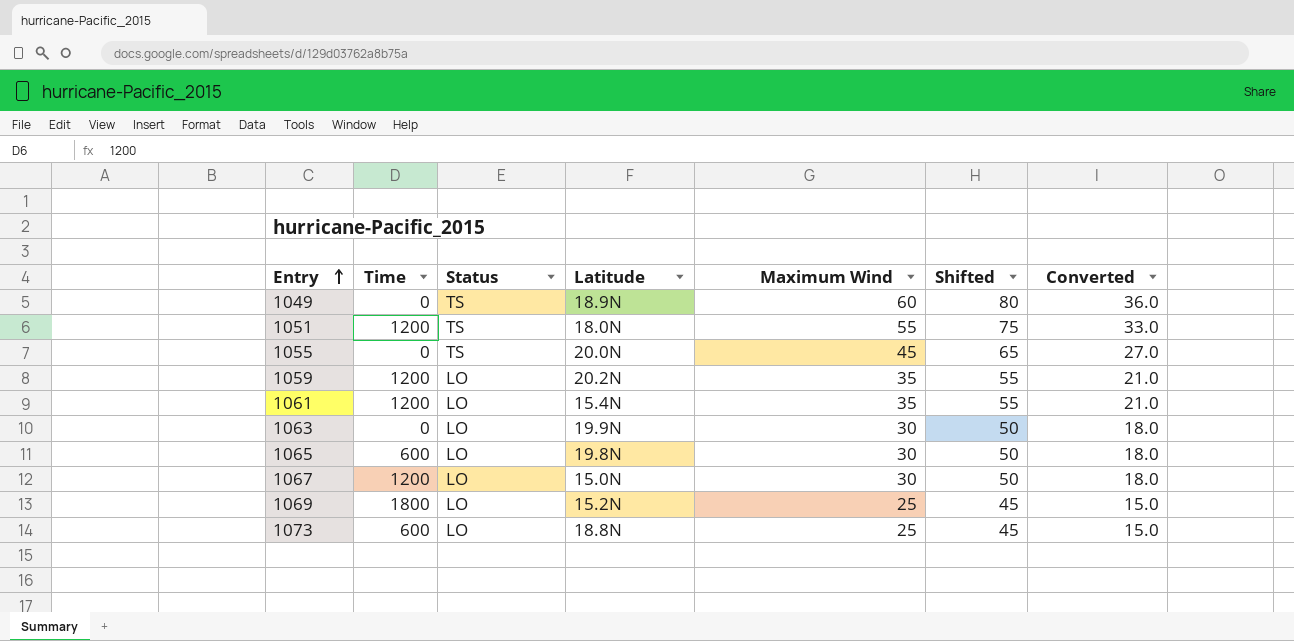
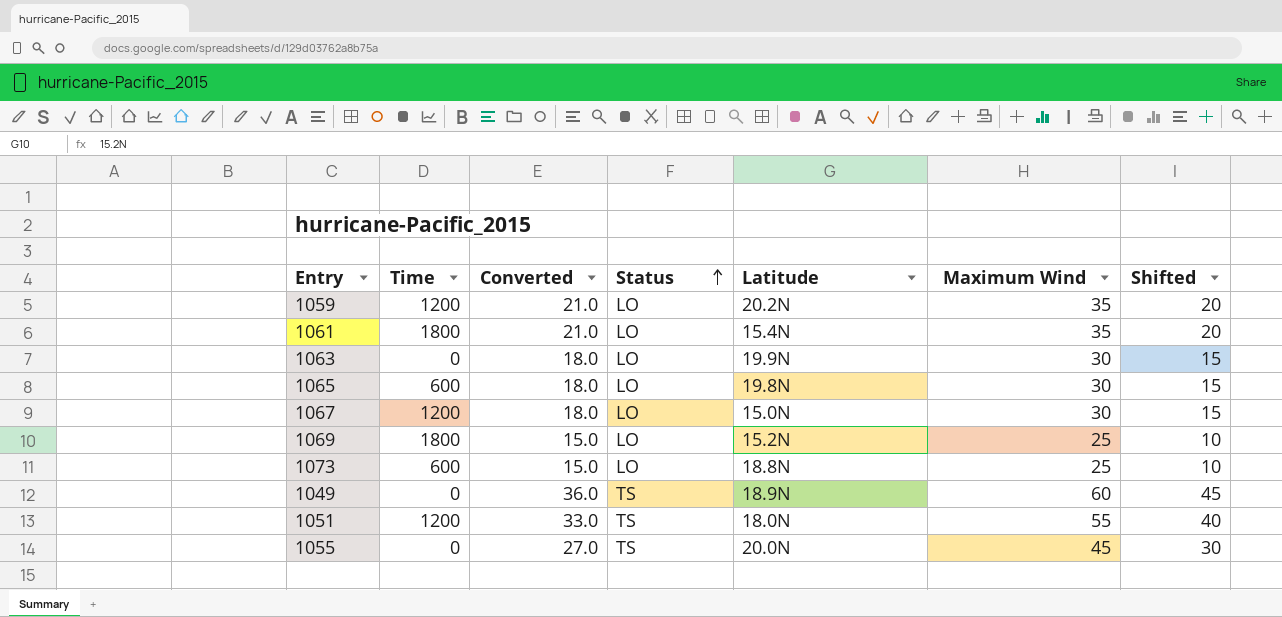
row order: Entry ascending -> Status ascending
column Converted | position: 7 -> 3
column Shifted | formula: [Maximum Wind] + 20 -> [Maximum Wind] - 15
1061 | Time: 1200 -> 1800

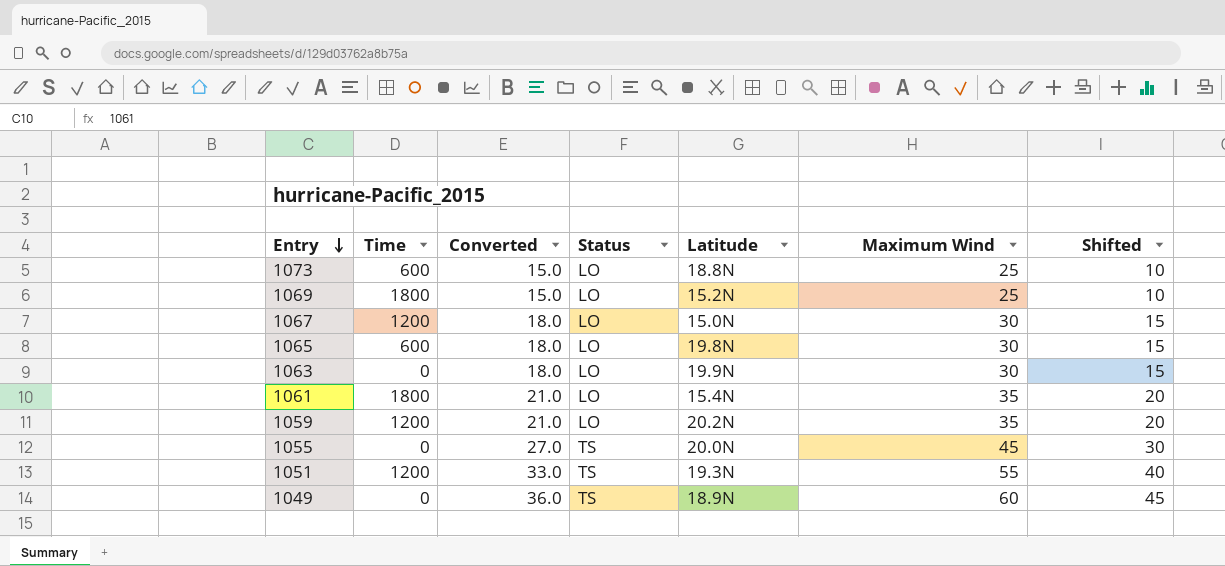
row order: Status ascending -> Entry descending
1051 | Latitude: 18.0N -> 19.3N

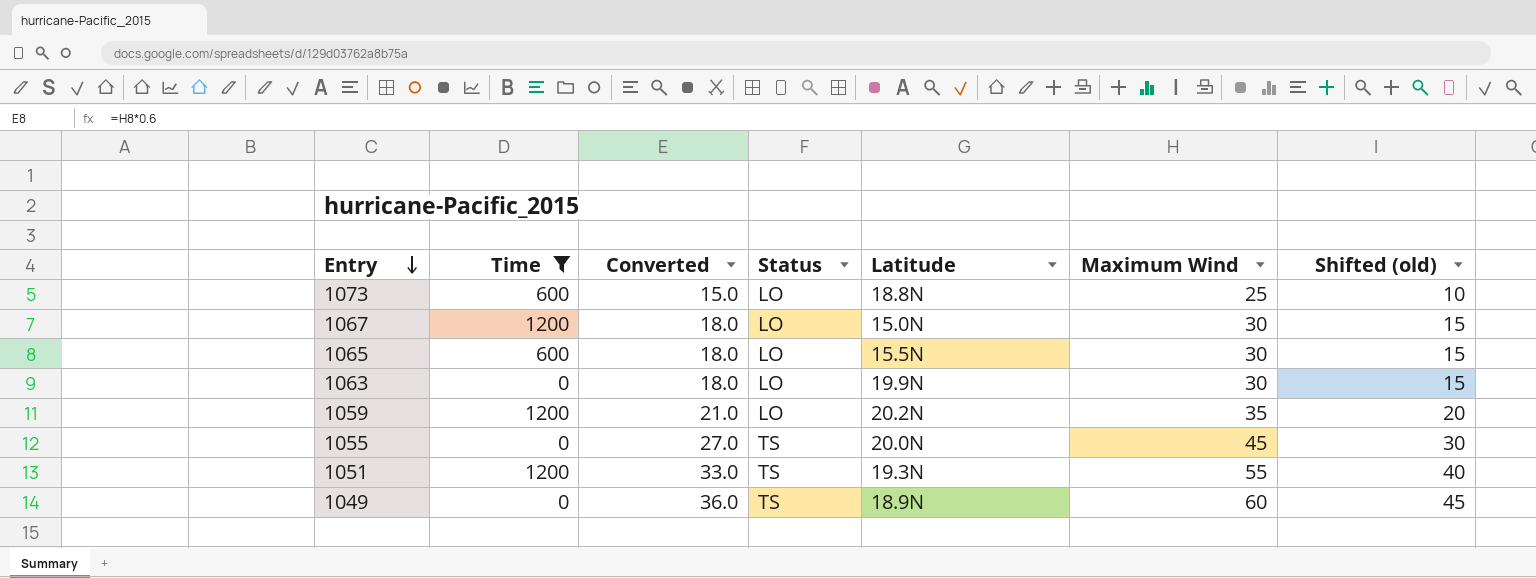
filter: none -> Time != 1800
column name: Shifted -> Shifted (old)
1065 | Latitude: 19.8N -> 15.5N

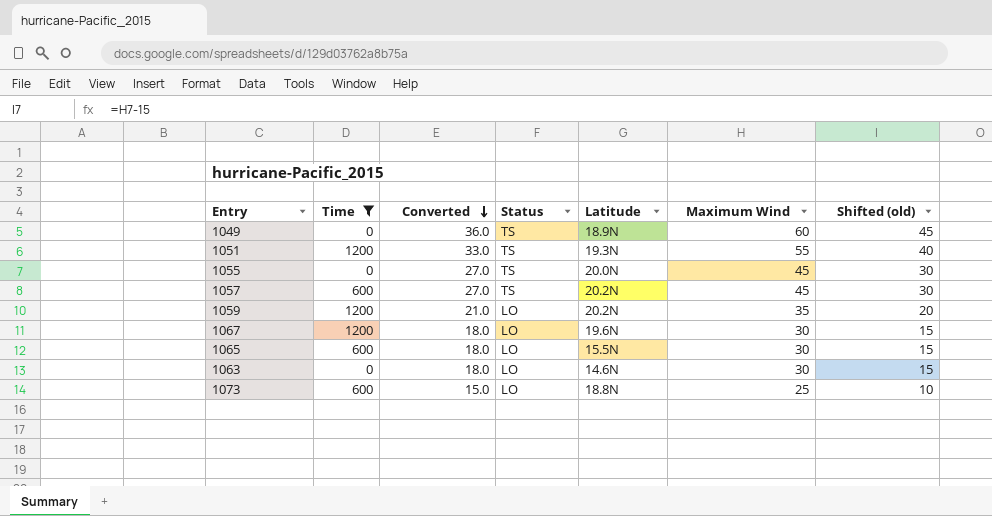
row order: Entry descending -> Converted descending
row 1057: none -> 600 | 27.0 | TS | 20.2N | 45 | 30
1067 | Latitude: 15.0N -> 19.6N
1063 | Latitude: 19.9N -> 14.6N

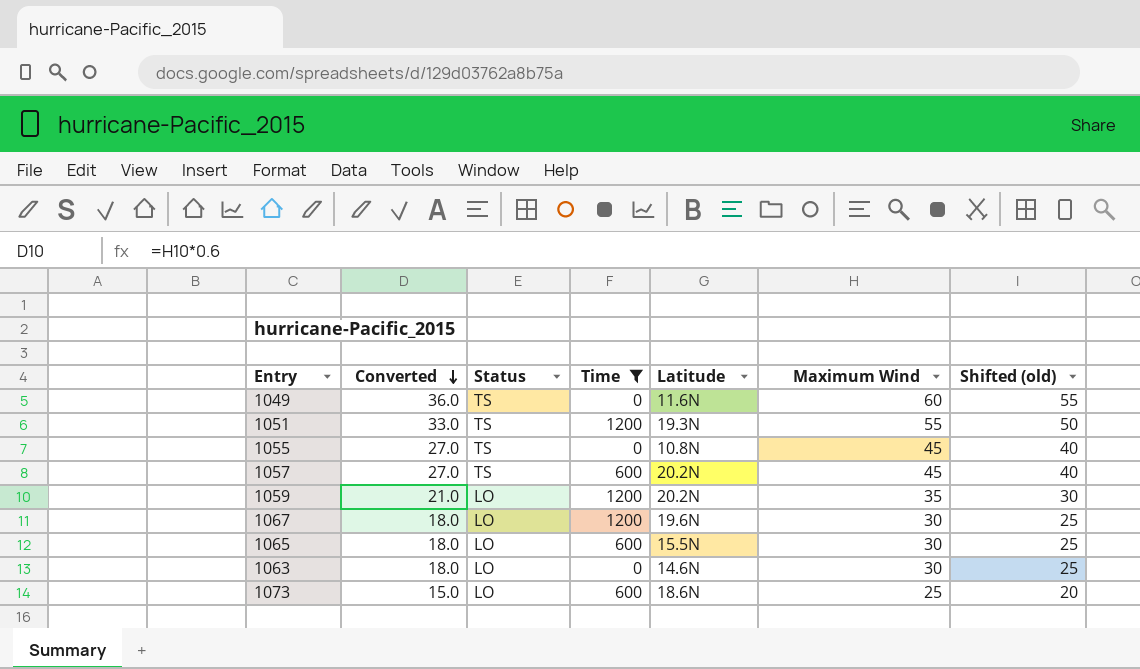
column Time | position: 2 -> 4
column Shifted (old) | formula: [Maximum Wind] - 15 -> [Maximum Wind] - 5
1049 | Latitude: 18.9N -> 11.6N
1055 | Latitude: 20.0N -> 10.8N
1073 | Latitude: 18.8N -> 18.6N

